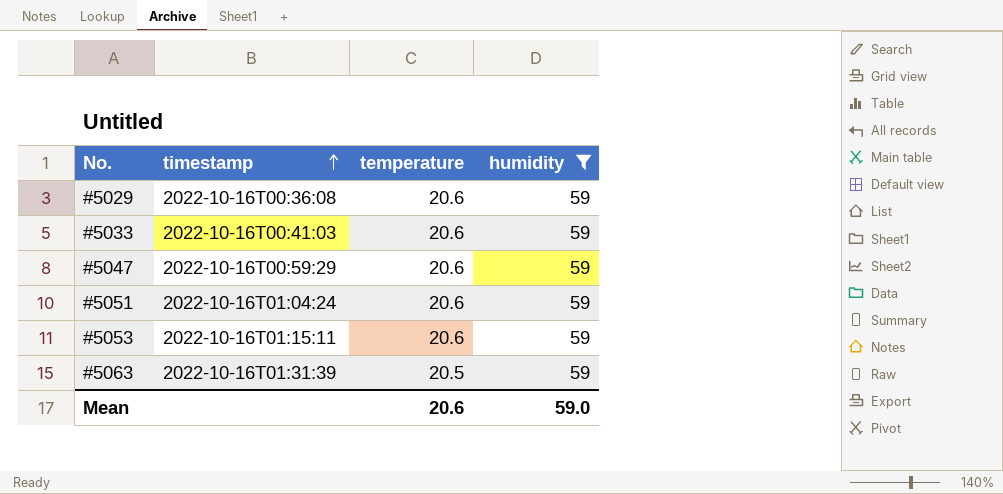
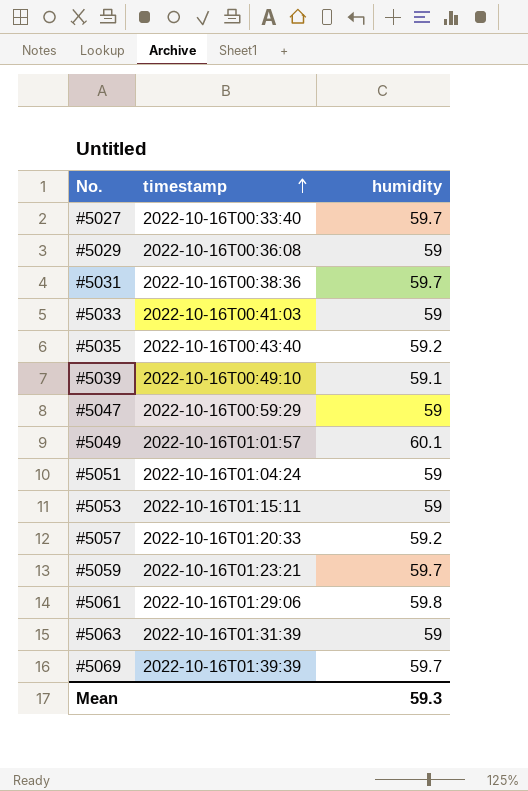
filter: humidity = 59 -> none
column temperature | position: 3 -> none
Mean | humidity: 59.0 -> 59.3

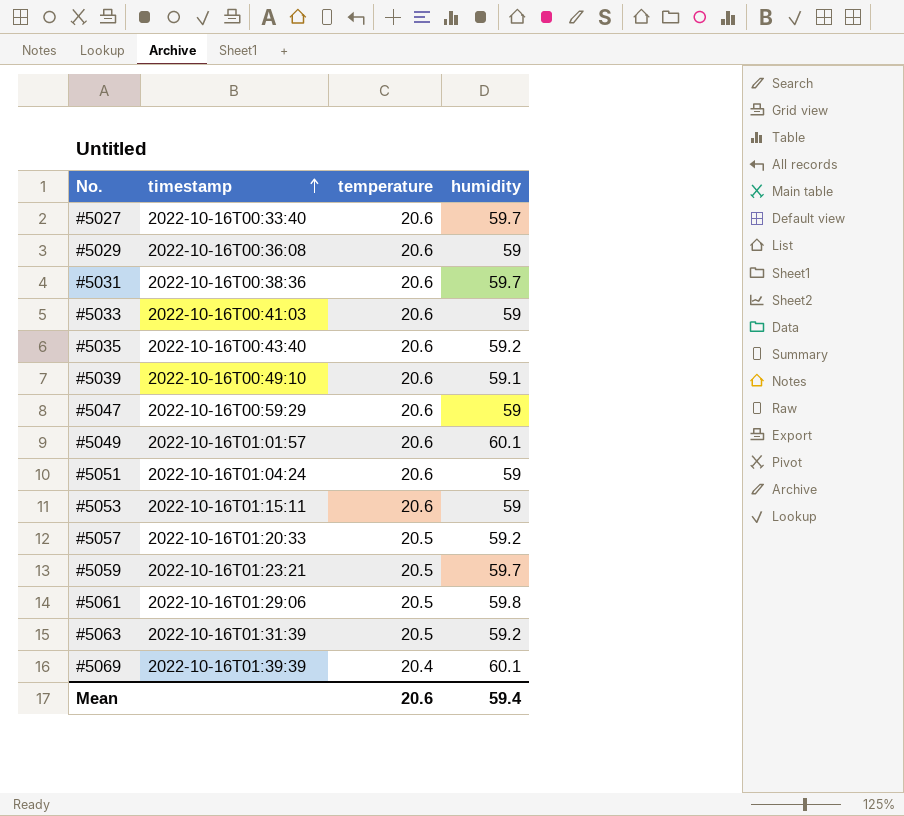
column temperature | position: none -> 3
#5063 | humidity: 59 -> 59.2
#5069 | humidity: 59.7 -> 60.1
Mean | humidity: 59.3 -> 59.4

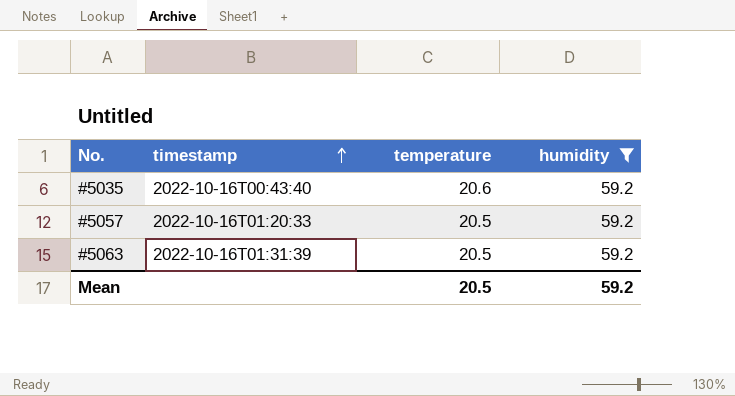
filter: none -> humidity = 59.2
Mean | temperature: 20.6 -> 20.5
Mean | humidity: 59.4 -> 59.2

